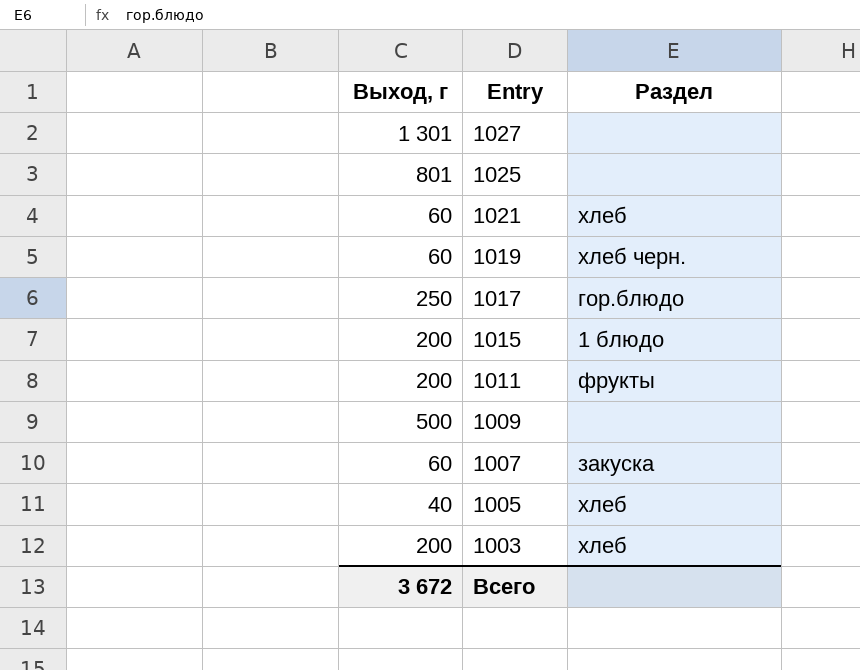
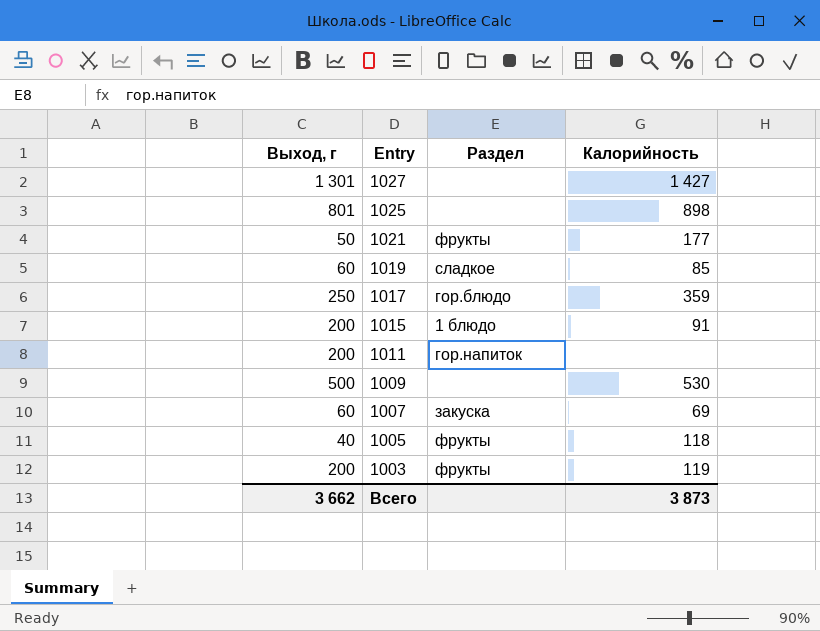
column Калорийность | position: none -> 4
1021 | Выход, г: 60 -> 50
1021 | Раздел: хлеб -> фрукты
1019 | Раздел: хлеб черн. -> сладкое
1011 | Раздел: фрукты -> гор.напиток
1005 | Раздел: хлеб -> фрукты
1003 | Раздел: хлеб -> фрукты
Всего | Выход, г: 3 672 -> 3 662

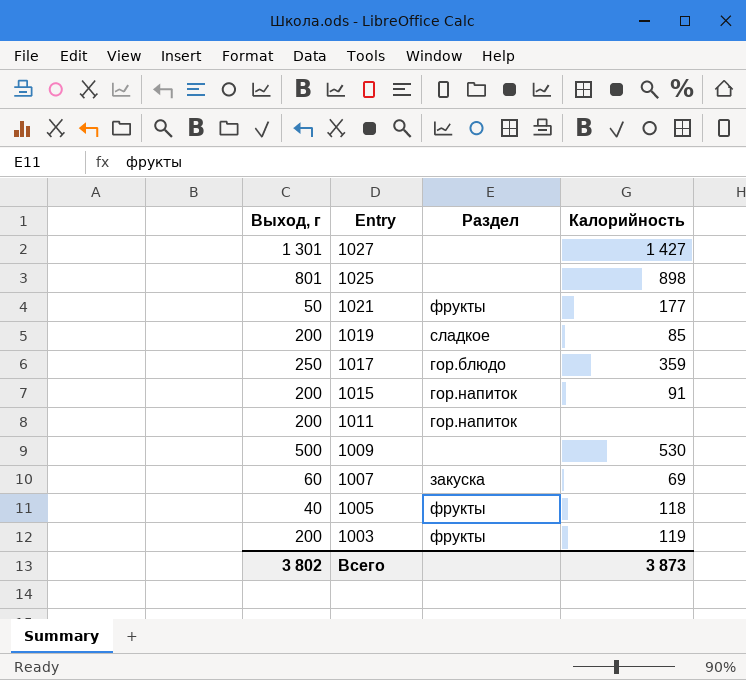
1019 | Выход, г: 60 -> 200
1015 | Раздел: 1 блюдо -> гор.напиток
Всего | Выход, г: 3 662 -> 3 802

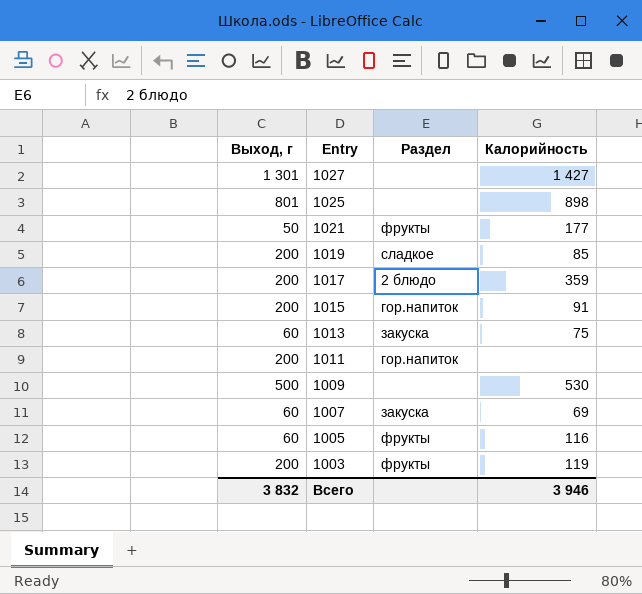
1017 | Выход, г: 250 -> 200
1017 | Раздел: гор.блюдо -> 2 блюдо
row 1013: none -> 60 | закуска | 75
1005 | Выход, г: 40 -> 60
1005 | Калорийность: 118 -> 116
Всего | Выход, г: 3 802 -> 3 832
Всего | Калорийность: 3 873 -> 3 946

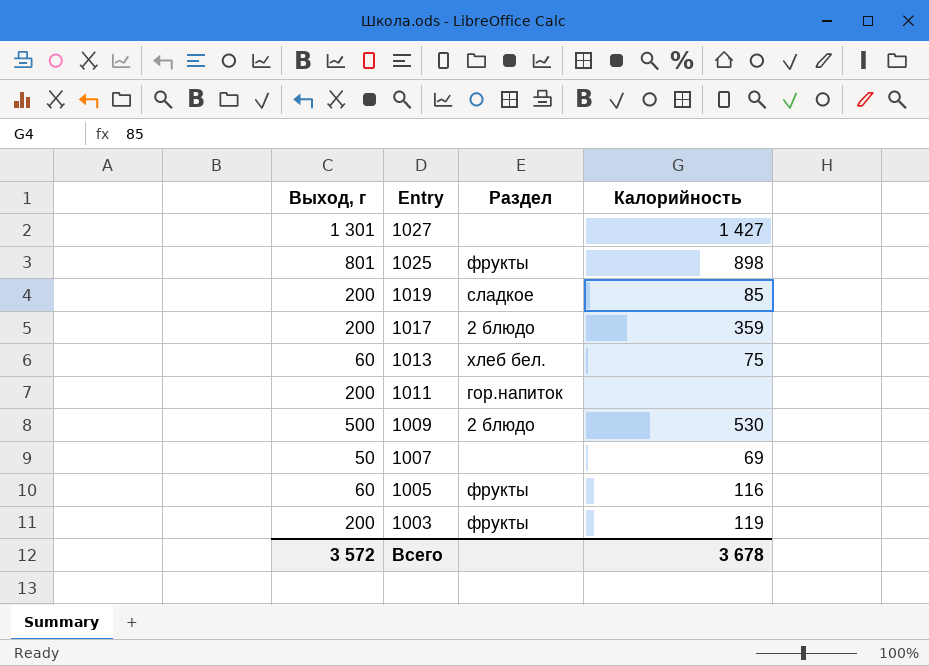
row 1021: 50 | фрукты | 177 -> none
row 1015: 200 | гор.напиток | 91 -> none
1025 | Раздел: none -> фрукты
1013 | Раздел: закуска -> хлеб бел.
1009 | Раздел: none -> 2 блюдо
1007 | Выход, г: 60 -> 50
1007 | Раздел: закуска -> none
Всего | Выход, г: 3 832 -> 3 572
Всего | Калорийность: 3 946 -> 3 678

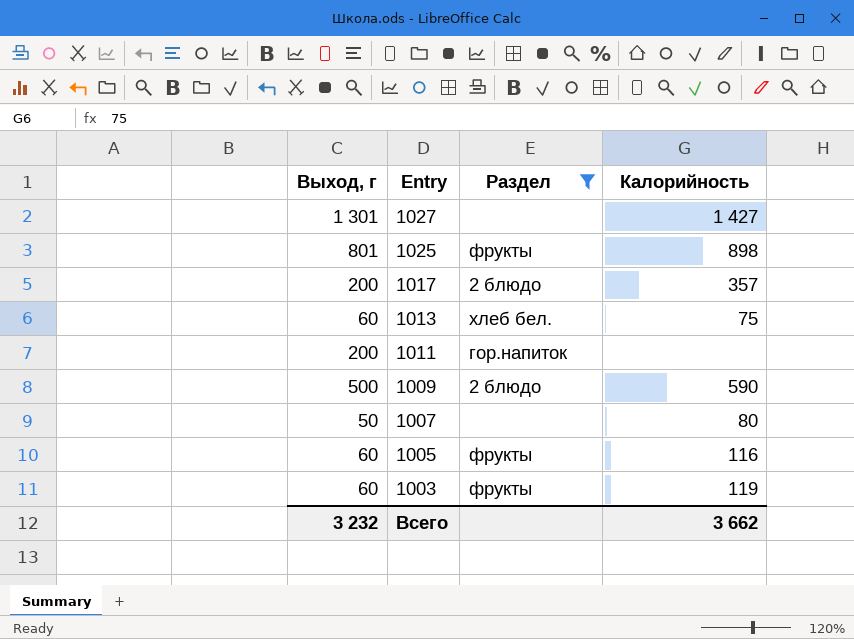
filter: none -> Раздел != сладкое
1017 | Калорийность: 359 -> 357
1009 | Калорийность: 530 -> 590
1007 | Калорийность: 69 -> 80
1003 | Выход, г: 200 -> 60
Всего | Выход, г: 3 572 -> 3 232
Всего | Калорийность: 3 678 -> 3 662

